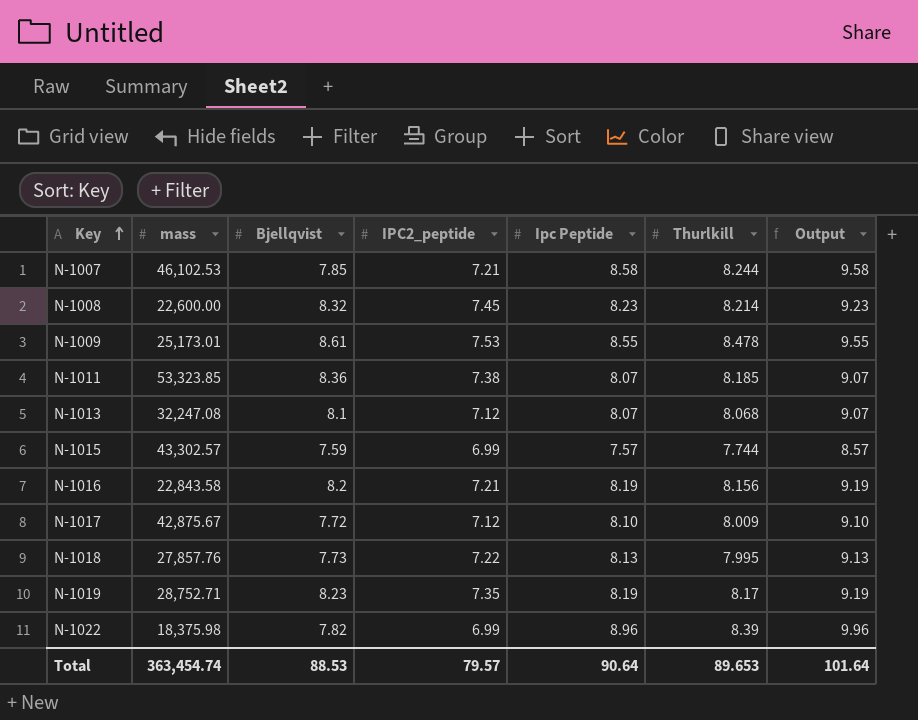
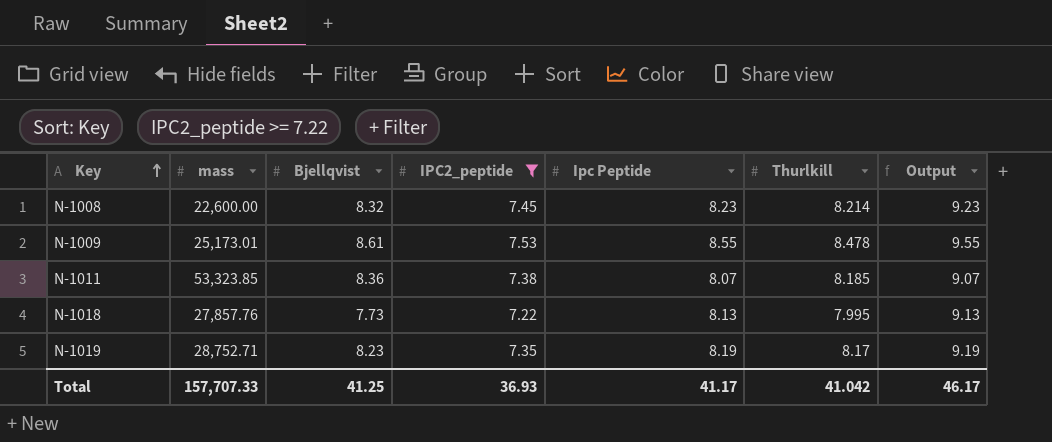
filter: none -> IPC2_peptide >= 7.22
Total | mass: 363,454.74 -> 157,707.33
Total | Bjellqvist: 88.53 -> 41.25
Total | IPC2_peptide: 79.57 -> 36.93
Total | Ipc Peptide: 90.64 -> 41.17
Total | Thurlkill: 89.653 -> 41.042
Total | Output: 101.64 -> 46.17

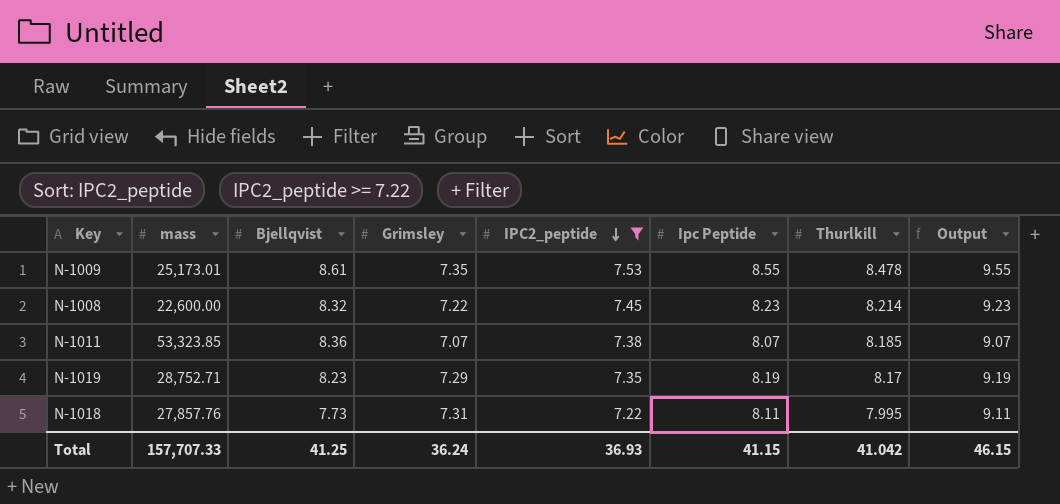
row order: Key ascending -> IPC2_peptide descending
column Grimsley | position: none -> 4
N-1018 | Ipc Peptide: 8.13 -> 8.11
N-1018 | Output: 9.13 -> 9.11
Total | Ipc Peptide: 41.17 -> 41.15
Total | Output: 46.17 -> 46.15

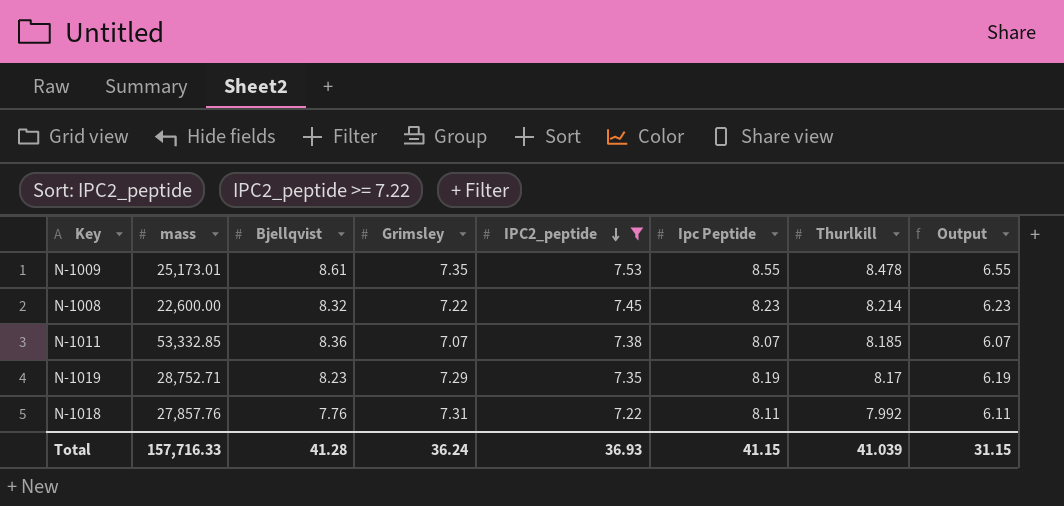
column Output | formula: [Ipc Peptide] + 1 -> [Ipc Peptide] - 2
N-1011 | mass: 53,323.85 -> 53,332.85
N-1018 | Bjellqvist: 7.73 -> 7.76
N-1018 | Thurlkill: 7.995 -> 7.992
Total | mass: 157,707.33 -> 157,716.33
Total | Bjellqvist: 41.25 -> 41.28
Total | Thurlkill: 41.042 -> 41.039
Total | Output: 46.15 -> 31.15

